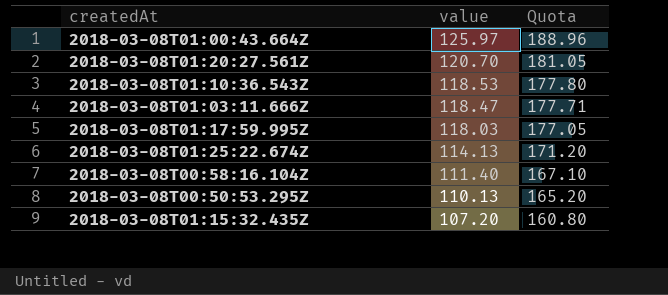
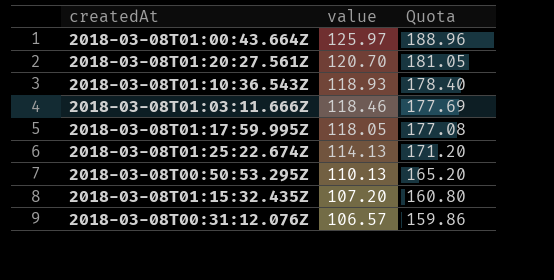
row 2018-03-08T00:58:16.104Z: 111.40 | 167.10 -> none
2018-03-08T01:10:36.543Z | value: 118.53 -> 118.93
2018-03-08T01:10:36.543Z | Quota: 177.80 -> 178.40
2018-03-08T01:03:11.666Z | value: 118.47 -> 118.46
2018-03-08T01:03:11.666Z | Quota: 177.71 -> 177.69
2018-03-08T01:17:59.995Z | value: 118.03 -> 118.05
2018-03-08T01:17:59.995Z | Quota: 177.05 -> 177.08
row 2018-03-08T00:31:12.076Z: none -> 106.57 | 159.86

